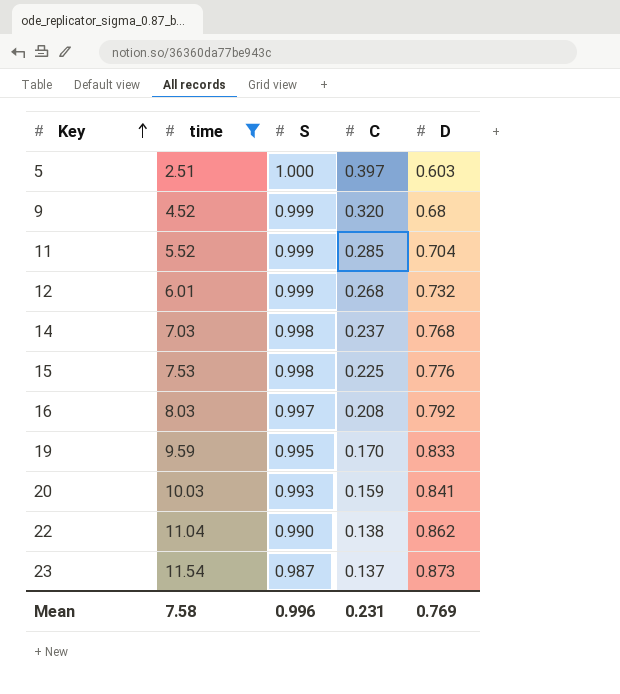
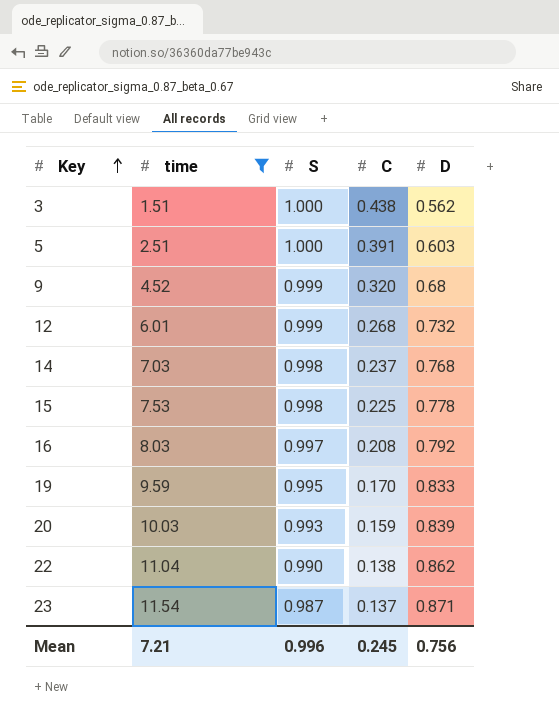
row 11: 5.52 | 0.999 | 0.285 | 0.704 -> none
row 3: none -> 1.51 | 1.000 | 0.438 | 0.562
5 | C: 0.397 -> 0.391
15 | D: 0.776 -> 0.778
20 | D: 0.841 -> 0.839
23 | D: 0.873 -> 0.871
Mean | time: 7.58 -> 7.21
Mean | C: 0.231 -> 0.245
Mean | D: 0.769 -> 0.756

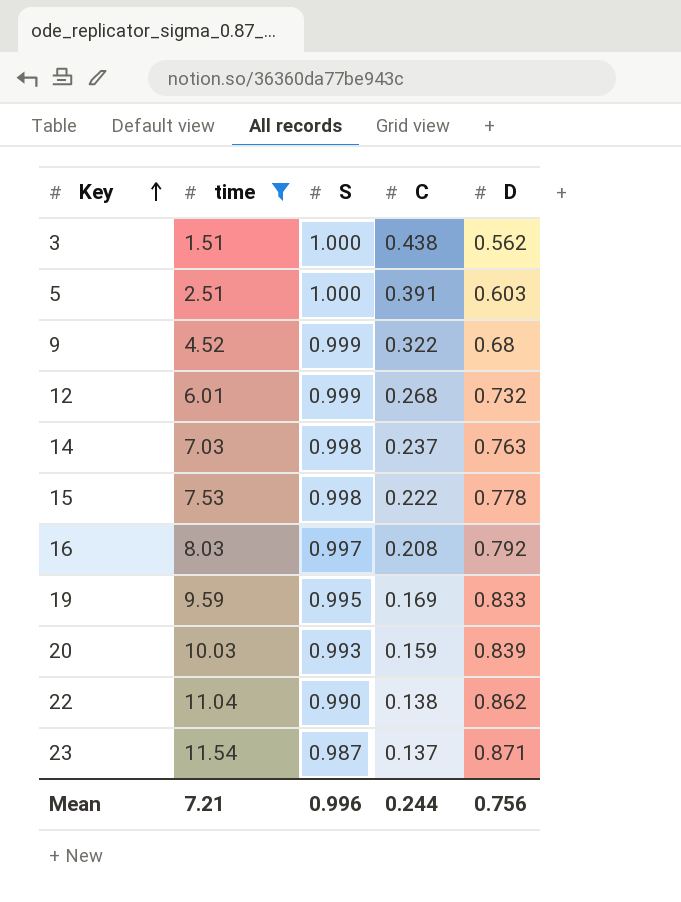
9 | C: 0.320 -> 0.322
14 | D: 0.768 -> 0.763
15 | C: 0.225 -> 0.222
19 | C: 0.170 -> 0.169
Mean | C: 0.245 -> 0.244

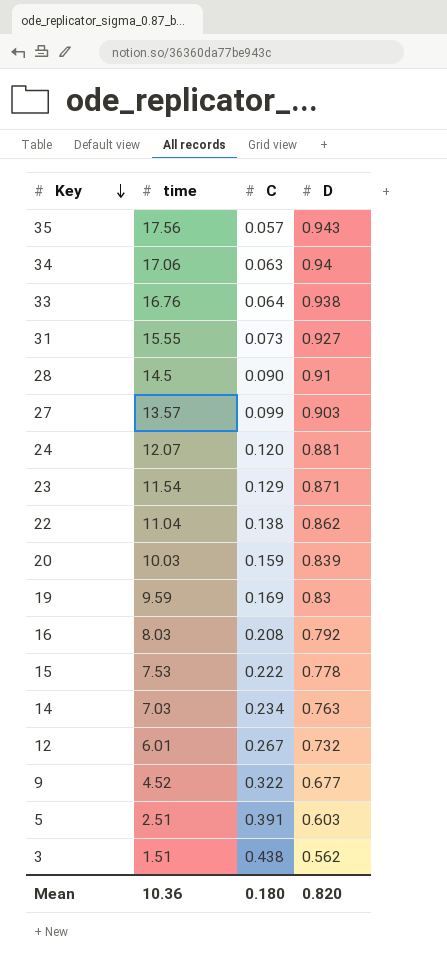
filter: time <= 11.54 -> none
row order: Key ascending -> Key descending
column S | position: 3 -> none
23 | C: 0.137 -> 0.129
19 | D: 0.833 -> 0.83
14 | C: 0.237 -> 0.234
12 | C: 0.268 -> 0.267
9 | D: 0.68 -> 0.677
Mean | time: 7.21 -> 10.36
Mean | C: 0.244 -> 0.180
Mean | D: 0.756 -> 0.820

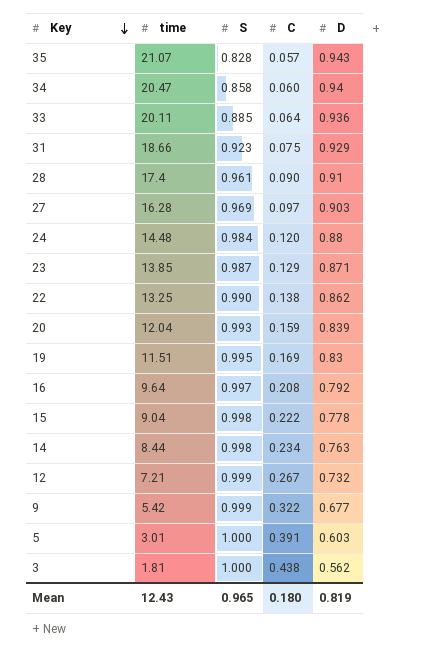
column S | position: none -> 3
35 | time: 17.56 -> 21.07
34 | time: 17.06 -> 20.47
34 | C: 0.063 -> 0.060
33 | time: 16.76 -> 20.11
33 | D: 0.938 -> 0.936
31 | time: 15.55 -> 18.66
31 | C: 0.073 -> 0.075
31 | D: 0.927 -> 0.929
28 | time: 14.5 -> 17.4
27 | time: 13.57 -> 16.28
27 | C: 0.099 -> 0.097
24 | time: 12.07 -> 14.48
24 | D: 0.881 -> 0.88
23 | time: 11.54 -> 13.85
22 | time: 11.04 -> 13.25
20 | time: 10.03 -> 12.04
19 | time: 9.59 -> 11.51
16 | time: 8.03 -> 9.64
15 | time: 7.53 -> 9.04
14 | time: 7.03 -> 8.44
12 | time: 6.01 -> 7.21
9 | time: 4.52 -> 5.42
5 | time: 2.51 -> 3.01
3 | time: 1.51 -> 1.81
Mean | time: 10.36 -> 12.43
Mean | D: 0.820 -> 0.819

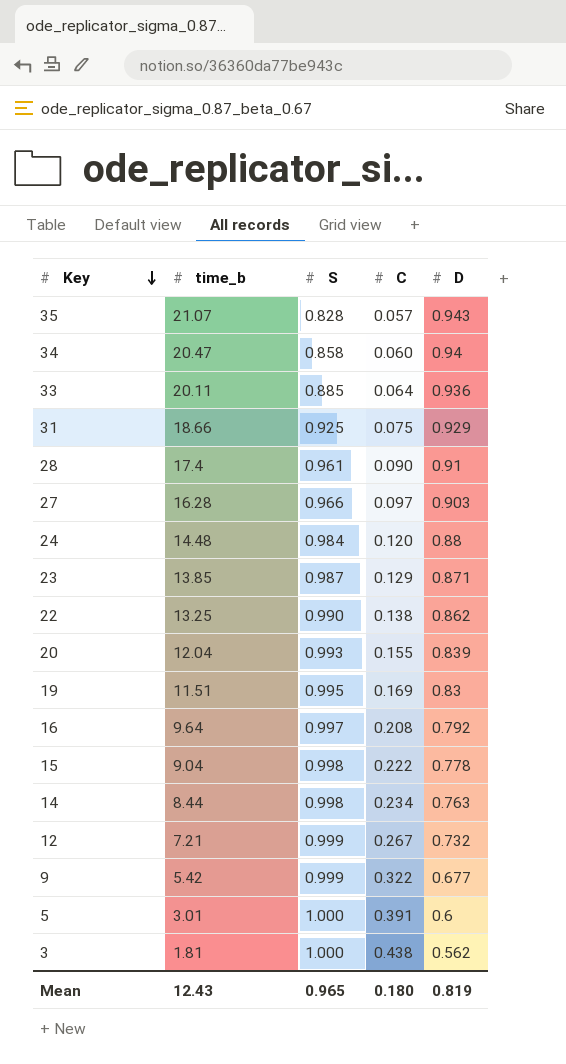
column name: time -> time_b
31 | S: 0.923 -> 0.925
27 | S: 0.969 -> 0.966
20 | C: 0.159 -> 0.155
5 | D: 0.603 -> 0.6

